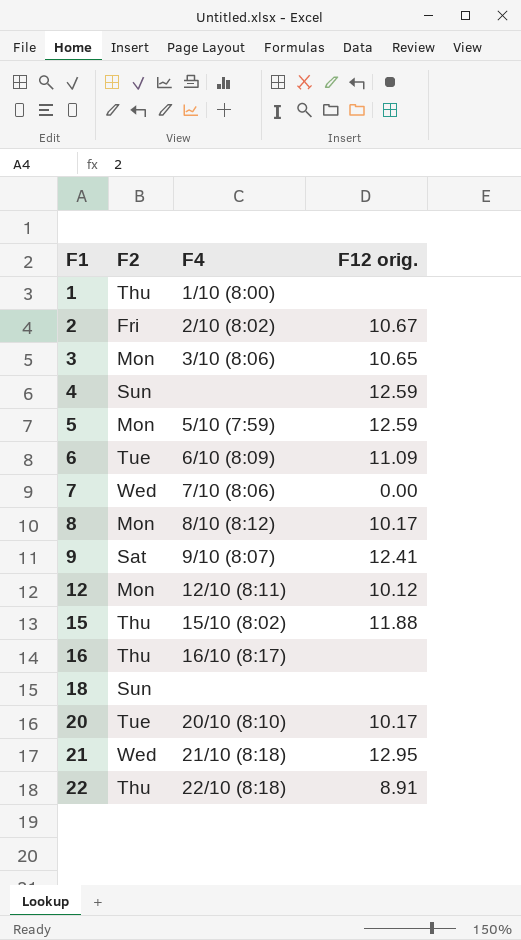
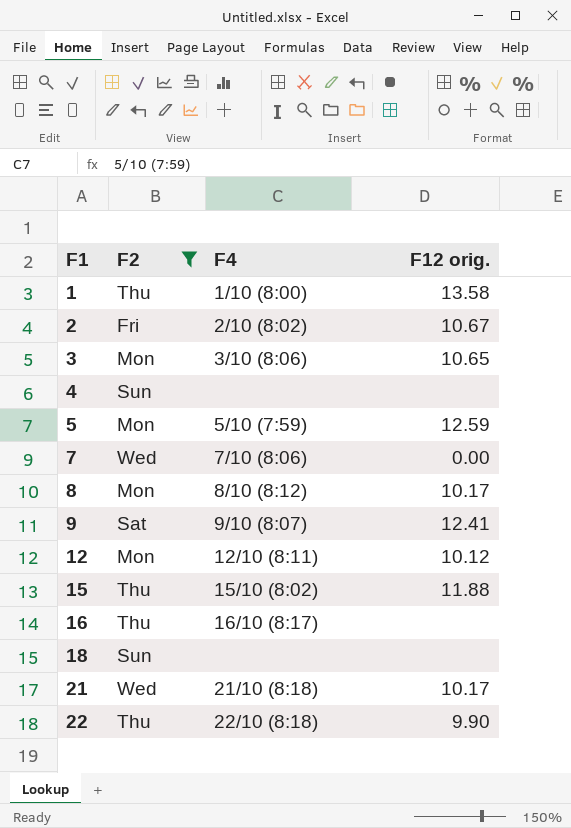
filter: none -> F2 != Tue
1 | F12 orig.: none -> 13.58
4 | F12 orig.: 12.59 -> none
21 | F12 orig.: 12.95 -> 10.17
22 | F12 orig.: 8.91 -> 9.90

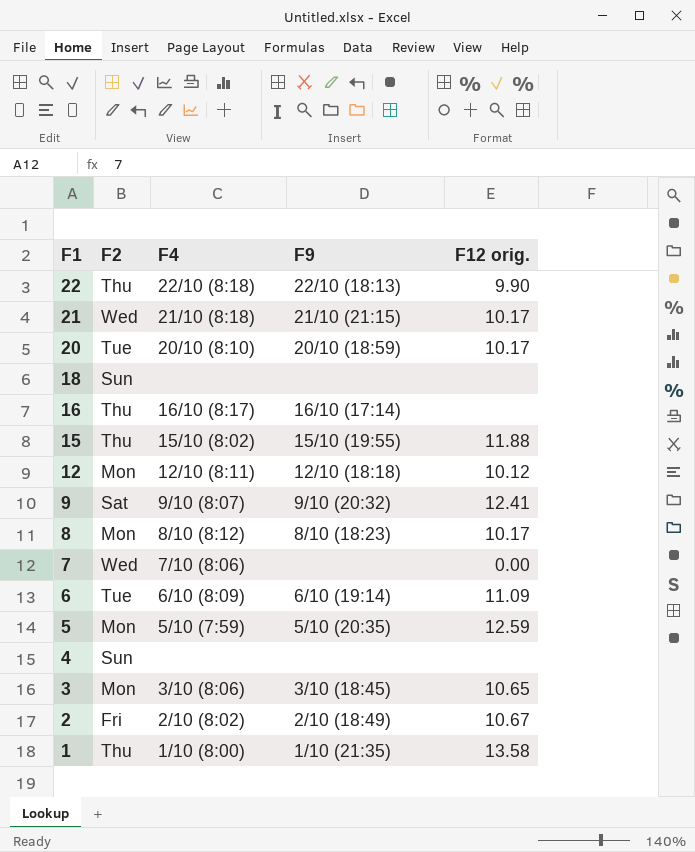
filter: F2 != Tue -> none
row order: F1 ascending -> F1 descending
column F9 | position: none -> 4

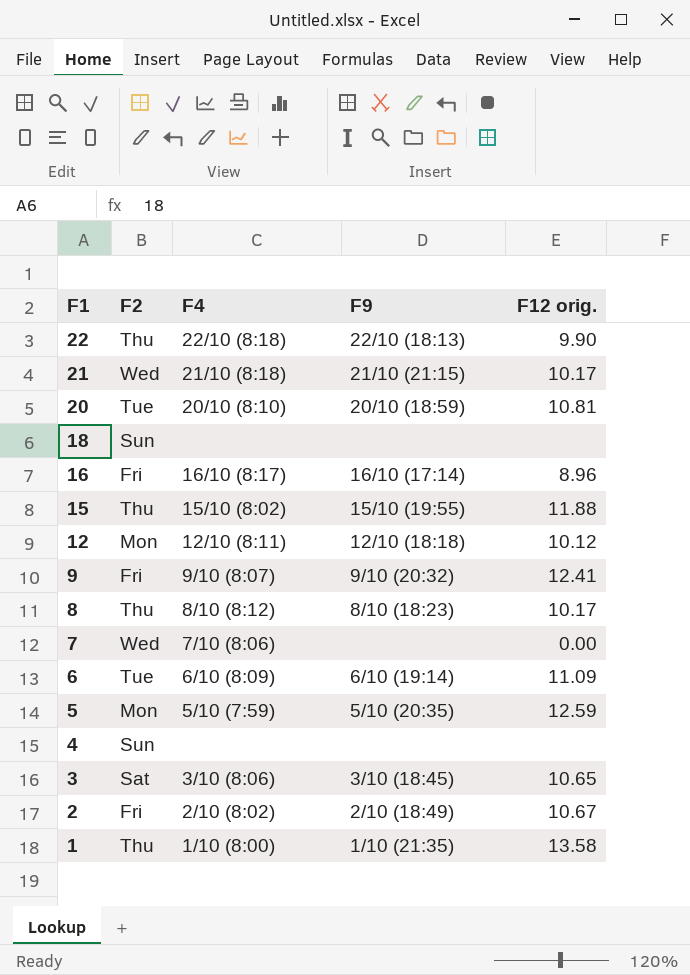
20 | F12 orig.: 10.17 -> 10.81
16 | F2: Thu -> Fri
16 | F12 orig.: none -> 8.96
9 | F2: Sat -> Fri
8 | F2: Mon -> Thu
3 | F2: Mon -> Sat

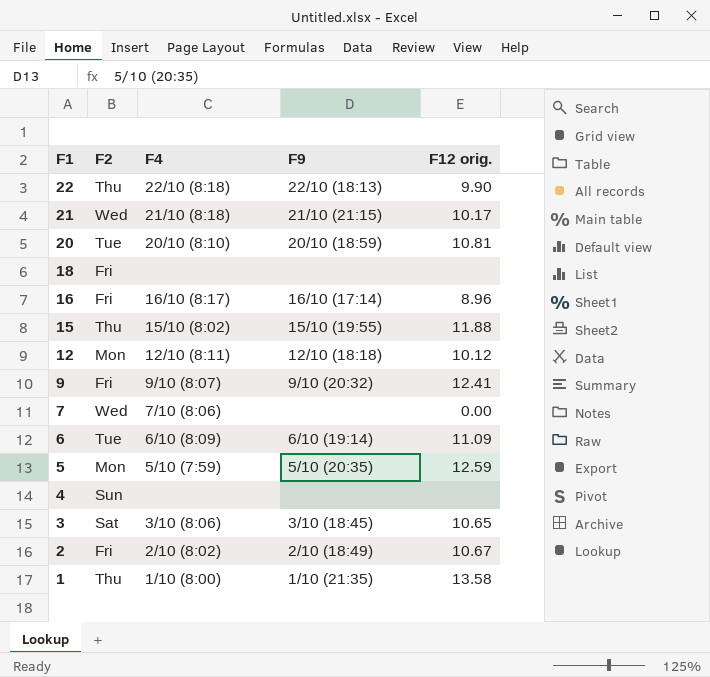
row 8: Thu | 8/10 (8:12) | 8/10 (18:23) | 10.17 -> none
18 | F2: Sun -> Fri

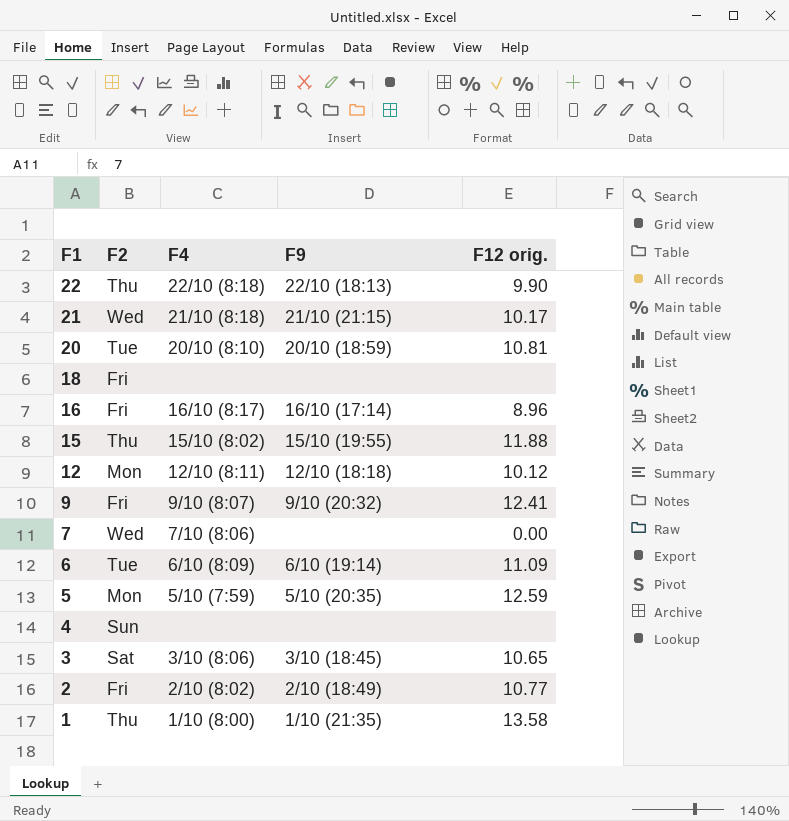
2 | F12 orig.: 10.67 -> 10.77

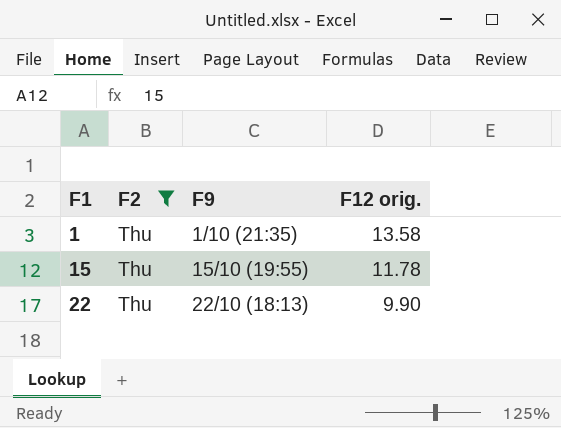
filter: none -> F2 = Thu
row order: F1 descending -> F1 ascending
column F4 | position: 3 -> none
15 | F12 orig.: 11.88 -> 11.78

